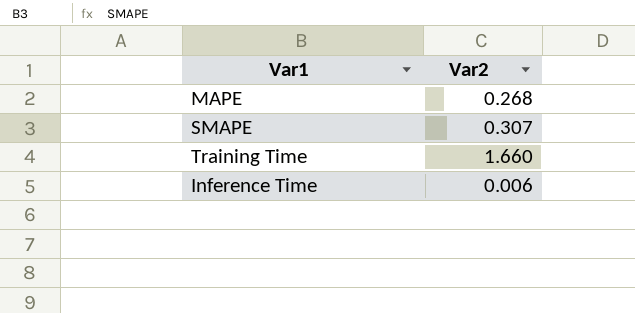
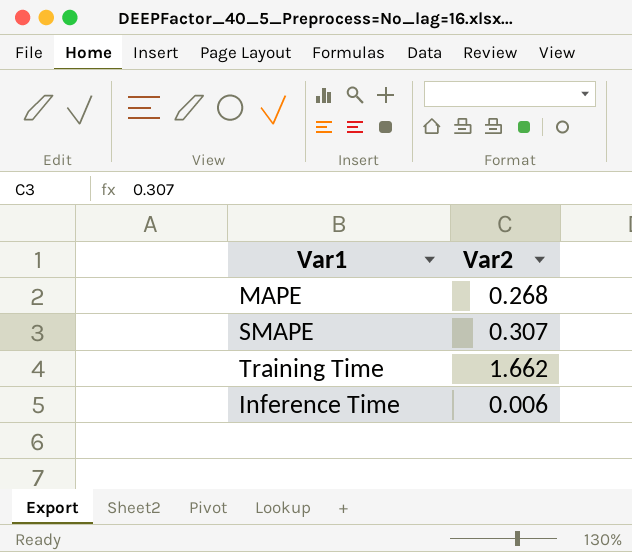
Training Time | Var2: 1.660 -> 1.662

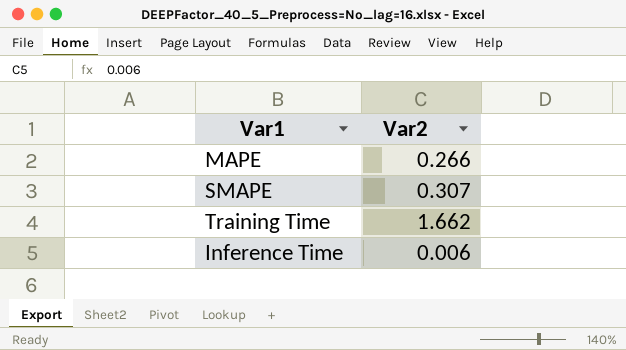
MAPE | Var2: 0.268 -> 0.266

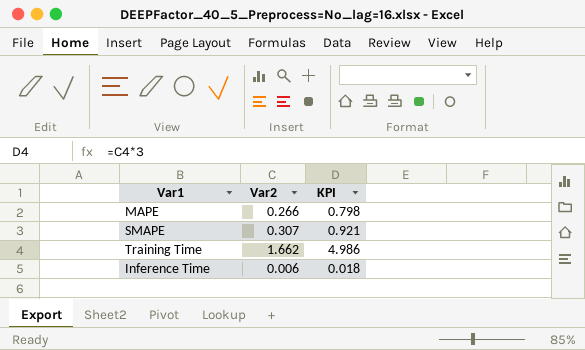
column KPI | formula: none -> [Var2] * 3

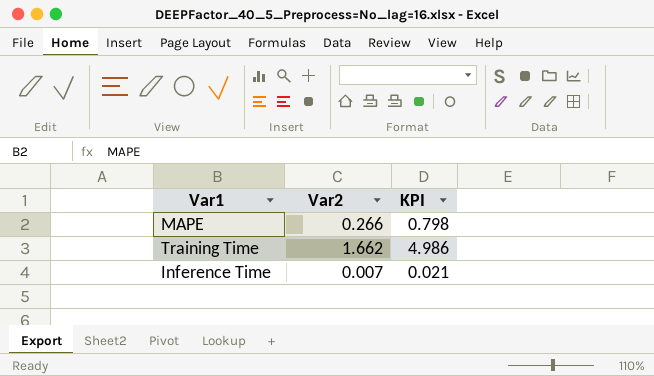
row SMAPE: 0.307 | 0.921 -> none
Inference Time | Var2: 0.006 -> 0.007
Inference Time | KPI: 0.018 -> 0.021

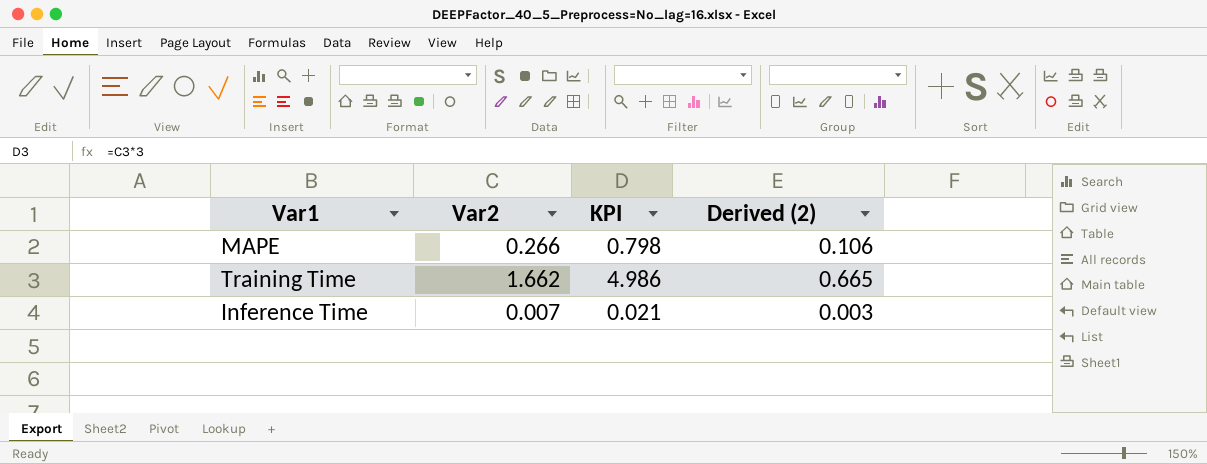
column Derived (2) | formula: none -> [Var2] * 0.4

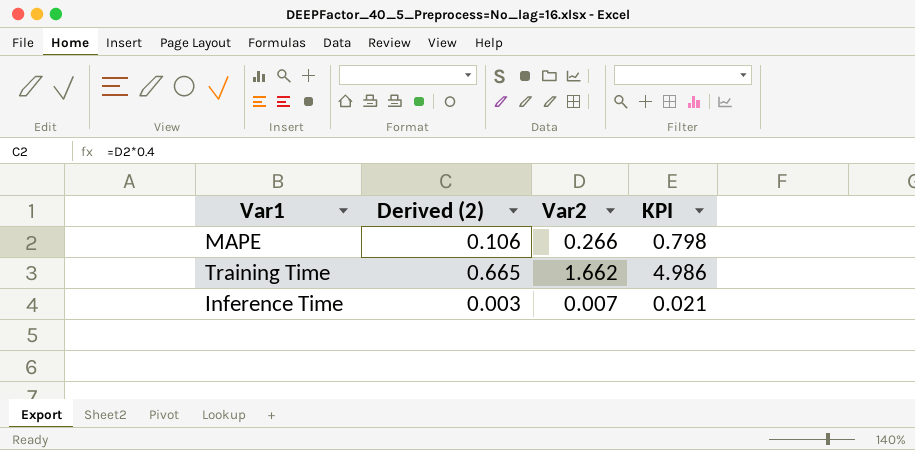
column Derived (2) | position: 4 -> 2

